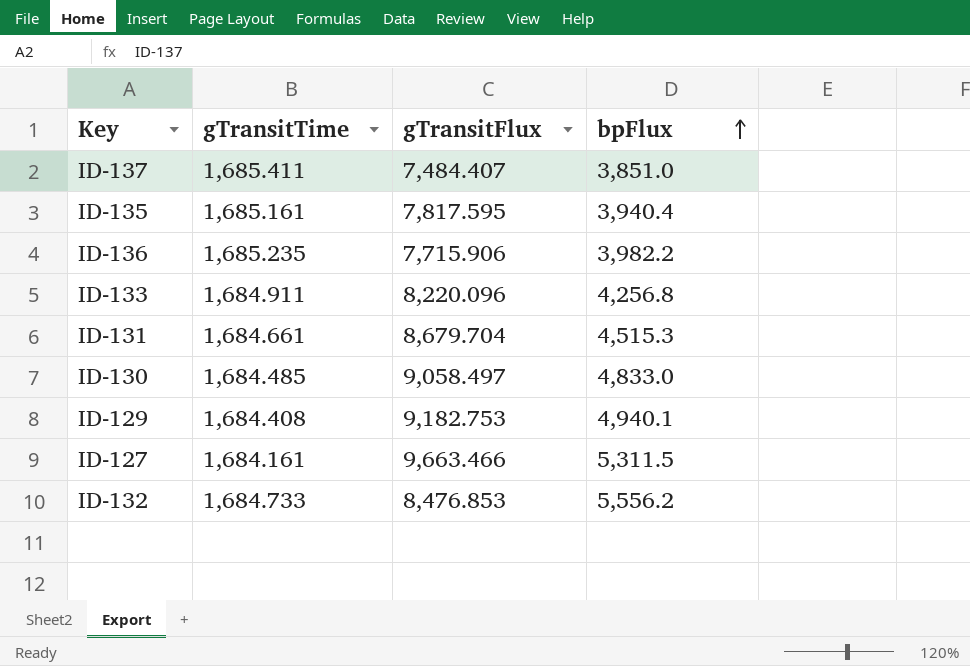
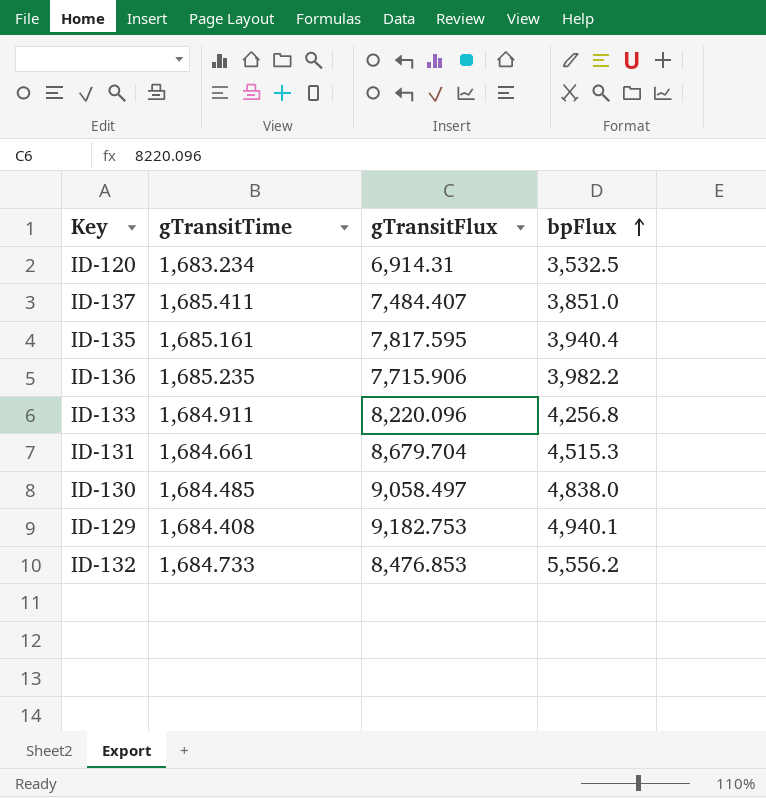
row ID-127: 1,684.161 | 9,663.466 | 5,311.5 -> none
row ID-120: none -> 1,683.234 | 6,914.31 | 3,532.5
ID-130 | bpFlux: 4,833.0 -> 4,838.0

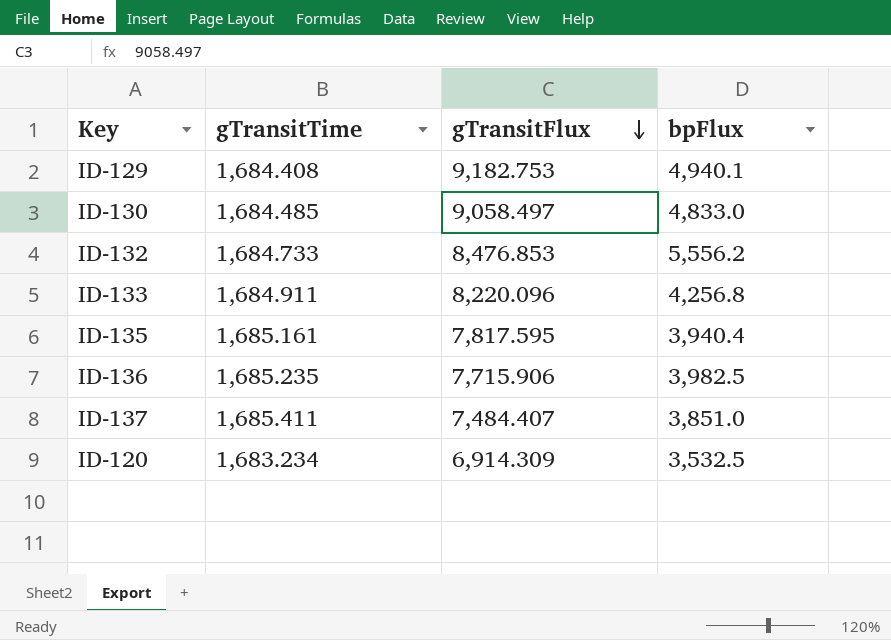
row order: bpFlux ascending -> gTransitFlux descending
row ID-131: 1,684.661 | 8,679.704 | 4,515.3 -> none
ID-130 | bpFlux: 4,838.0 -> 4,833.0
ID-136 | bpFlux: 3,982.2 -> 3,982.5
ID-120 | gTransitFlux: 6,914.31 -> 6,914.309

